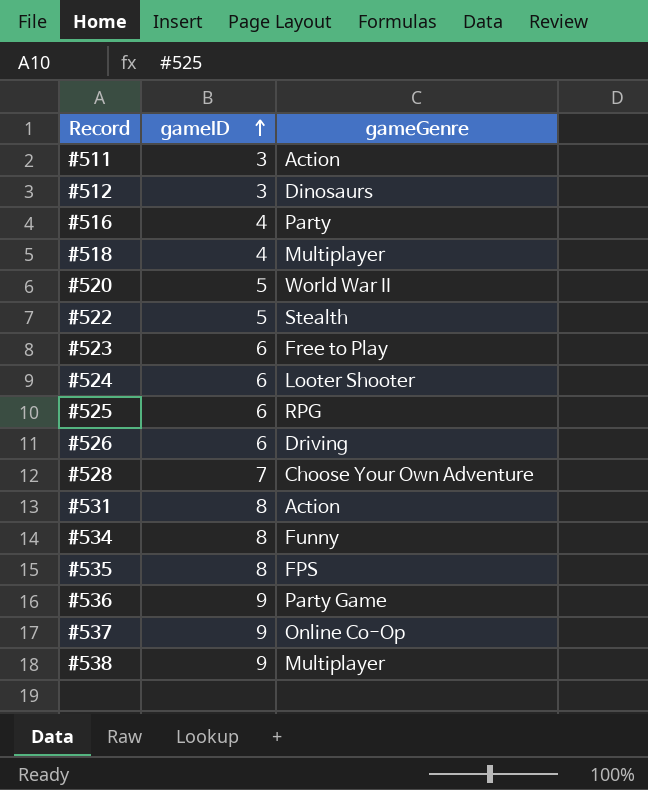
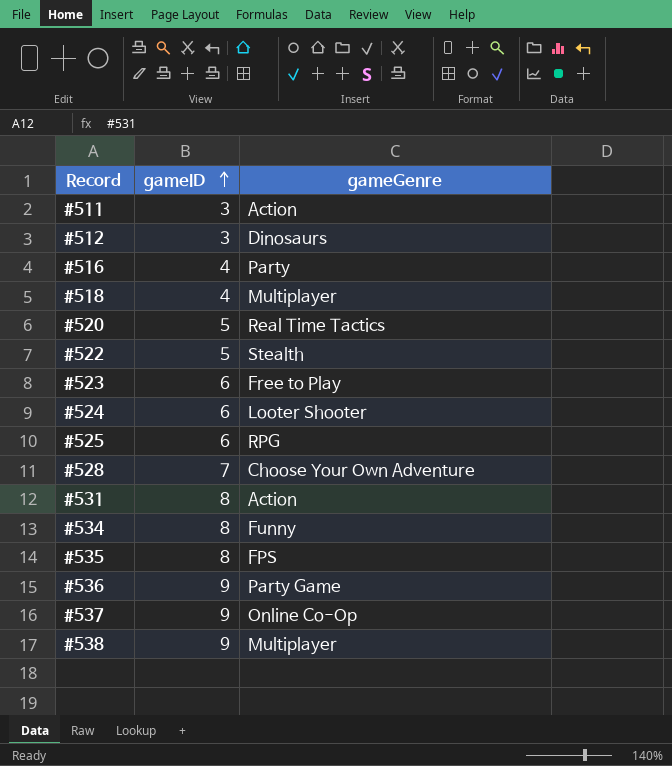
row #526: 6 | Driving -> none
#520 | gameGenre: World War II -> Real Time Tactics

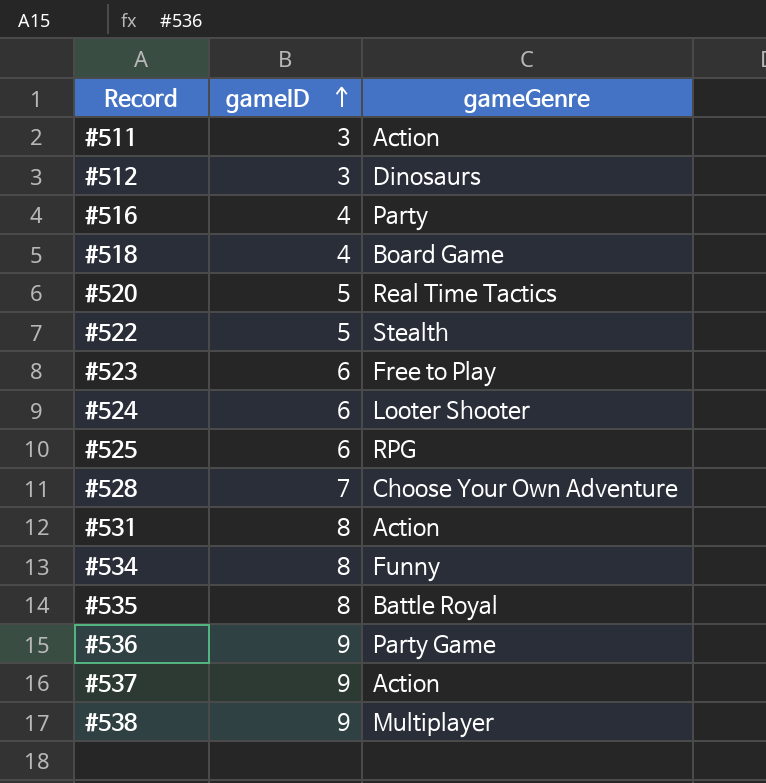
#518 | gameGenre: Multiplayer -> Board Game
#535 | gameGenre: FPS -> Battle Royal
#537 | gameGenre: Online Co-Op -> Action

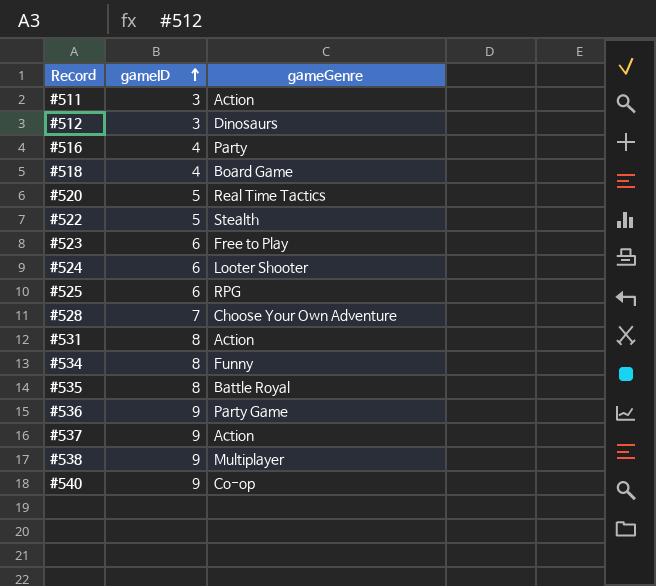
row #540: none -> 9 | Co-op

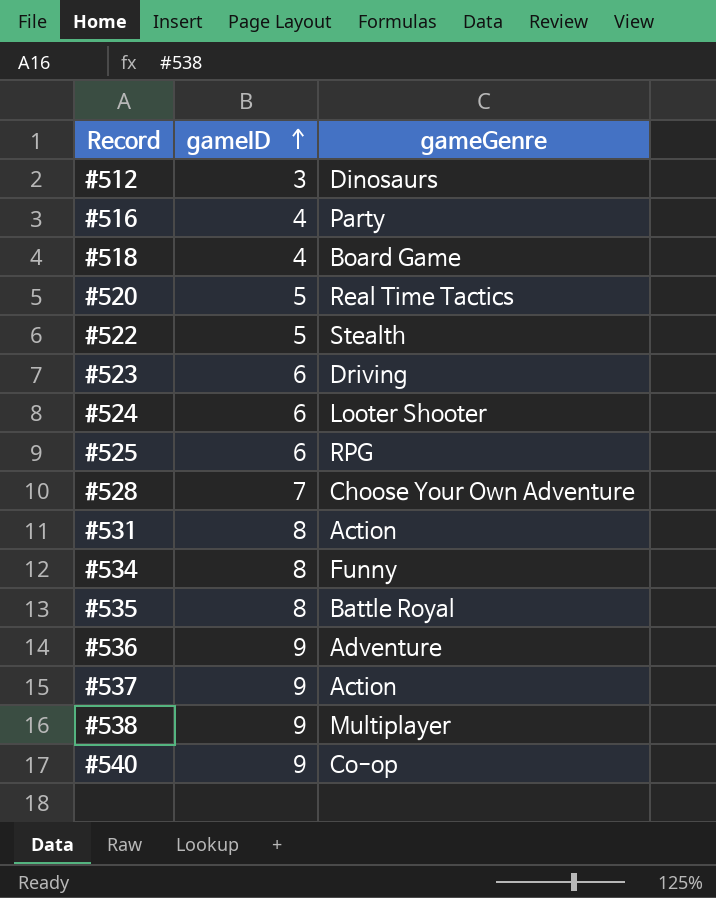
row #511: 3 | Action -> none
#523 | gameGenre: Free to Play -> Driving
#536 | gameGenre: Party Game -> Adventure

